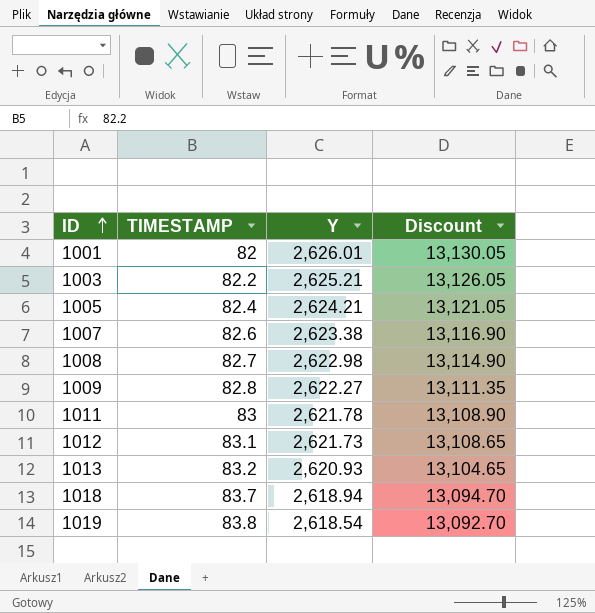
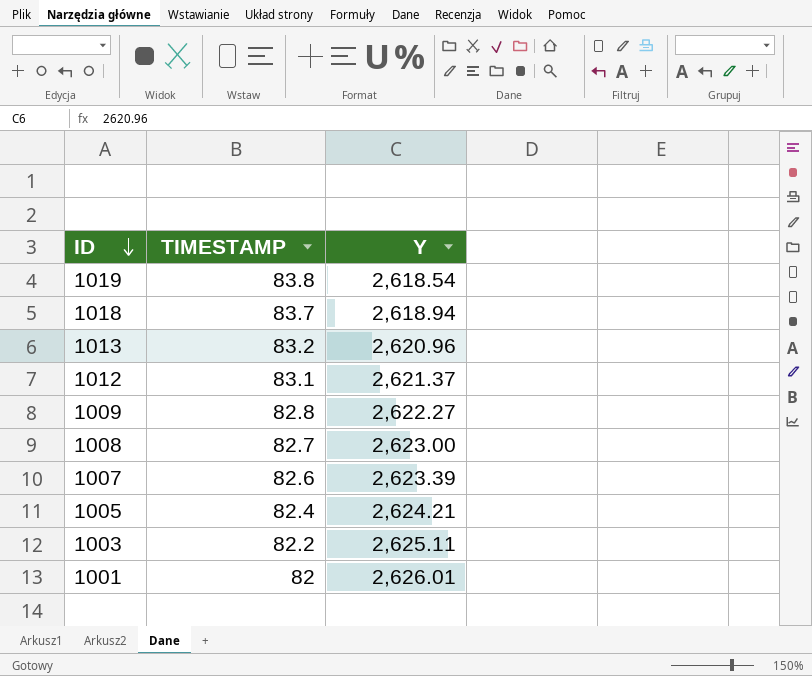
row order: ID ascending -> ID descending
column Discount | formula: [Y] * 5 -> none
row 1011: 83 | 2,621.78 | 13,108.90 -> none
1013 | Y: 2,620.93 -> 2,620.96
1012 | Y: 2,621.73 -> 2,621.37
1008 | Y: 2,622.98 -> 2,623.00
1007 | Y: 2,623.38 -> 2,623.39
1003 | Y: 2,625.21 -> 2,625.11

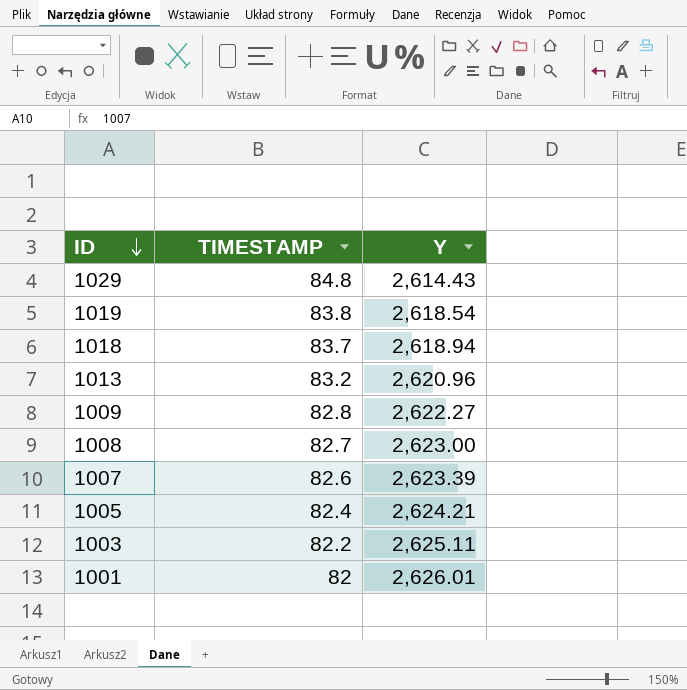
row 1012: 83.1 | 2,621.37 -> none
row 1029: none -> 84.8 | 2,614.43

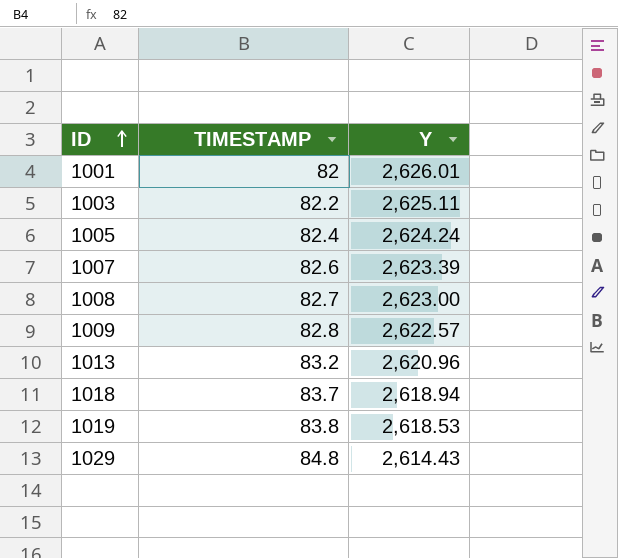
row order: ID descending -> ID ascending
1005 | Y: 2,624.21 -> 2,624.24
1009 | Y: 2,622.27 -> 2,622.57
1019 | Y: 2,618.54 -> 2,618.53

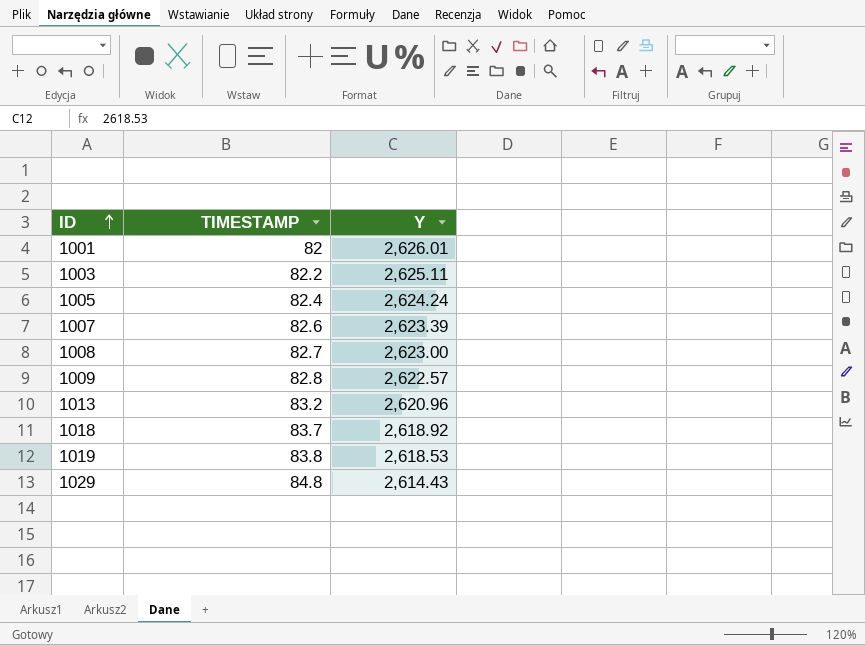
1018 | Y: 2,618.94 -> 2,618.92

